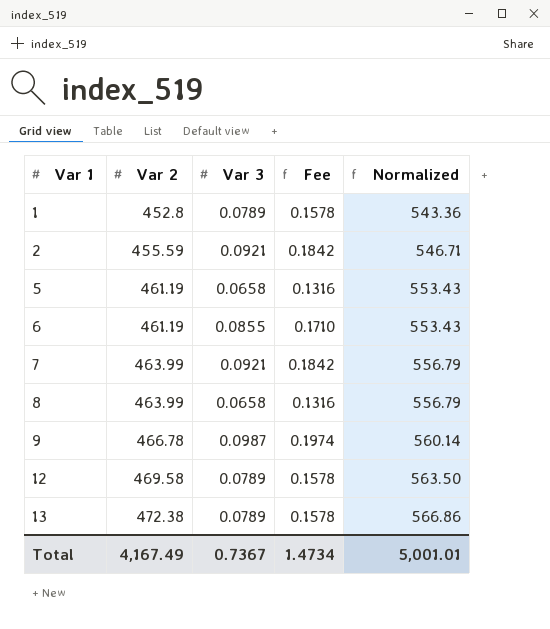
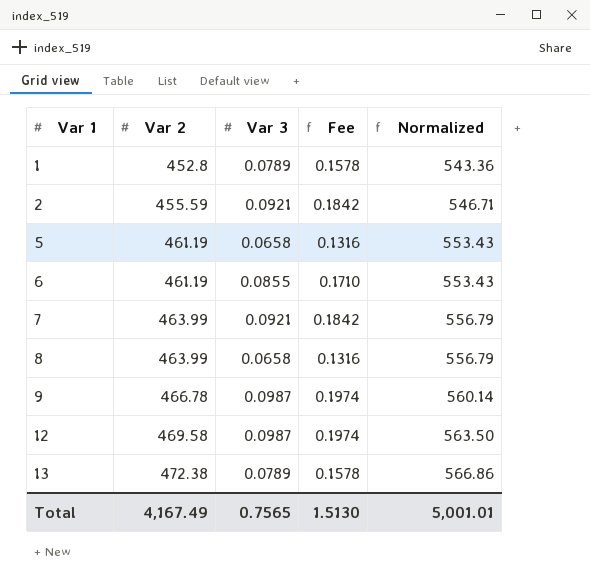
12 | Var 3: 0.0789 -> 0.0987
12 | Fee: 0.1578 -> 0.1974
Total | Var 3: 0.7367 -> 0.7565
Total | Fee: 1.4734 -> 1.5130

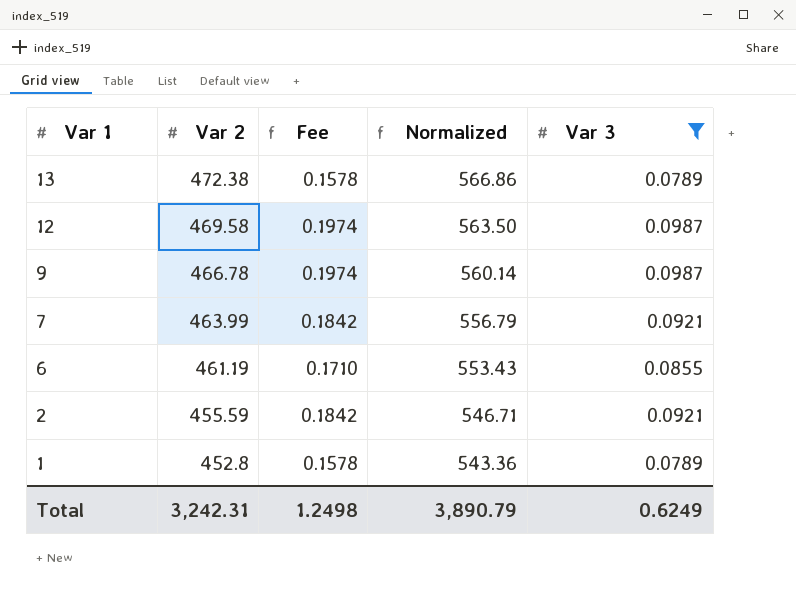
filter: none -> Var 3 != 0.0658
row order: Var 1 ascending -> Var 1 descending
column Var 3 | position: 3 -> 5
Total | Var 2: 4,167.49 -> 3,242.31
Total | Fee: 1.5130 -> 1.2498
Total | Normalized: 5,001.01 -> 3,890.79
Total | Var 3: 0.7565 -> 0.6249

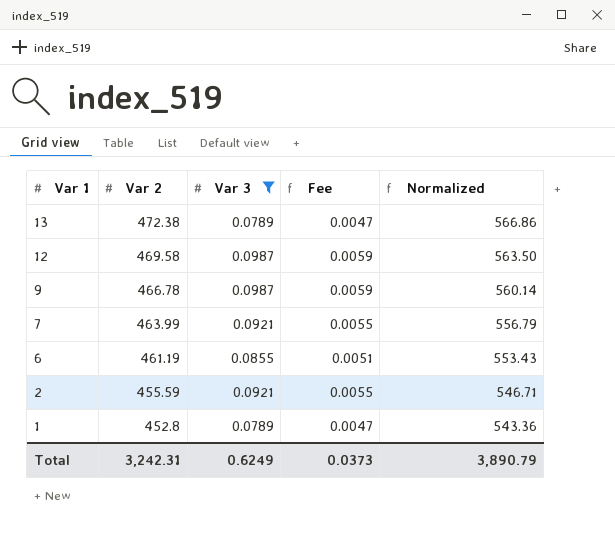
column Var 3 | position: 5 -> 3
column Fee | formula: [Var 3] * 2 -> [Var 3] * 0.06
Total | Fee: 1.2498 -> 0.0373

